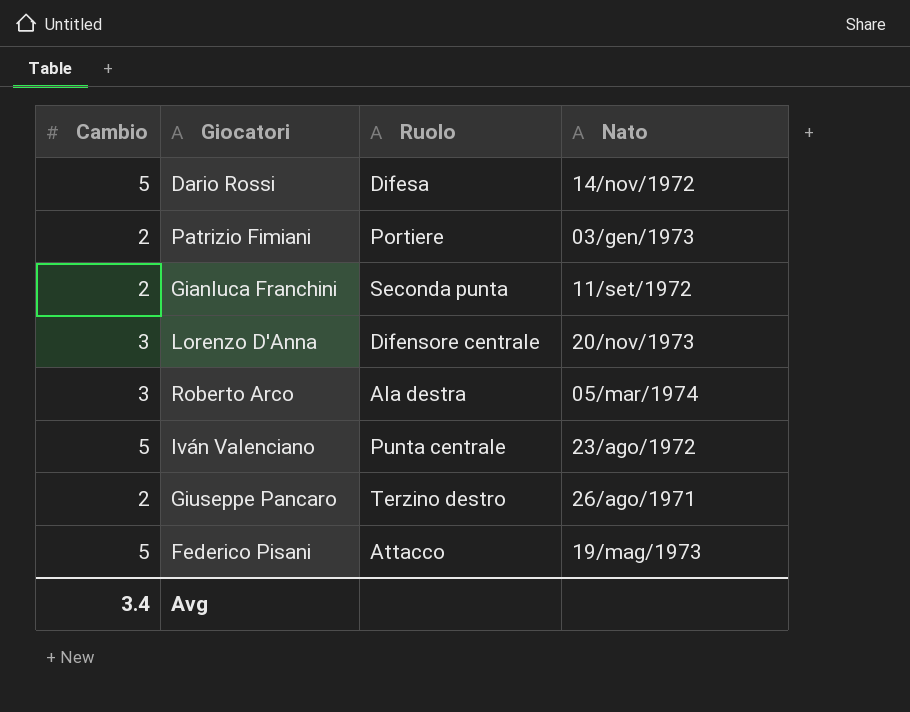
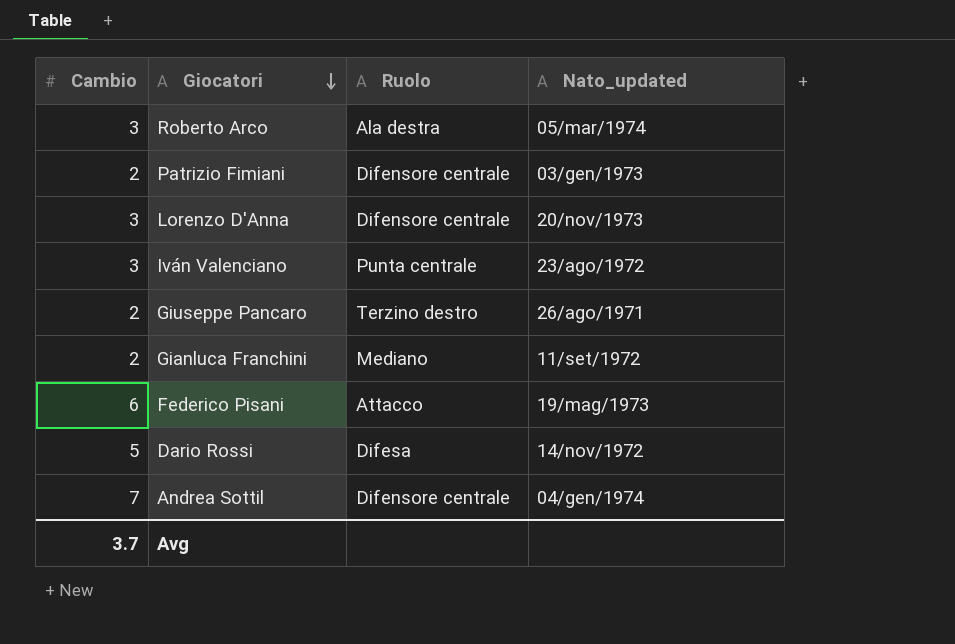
row order: none -> Giocatori descending
column name: Nato -> Nato_updated
Patrizio Fimiani | Ruolo: Portiere -> Difensore centrale
Iván Valenciano | Cambio: 5 -> 3
Gianluca Franchini | Ruolo: Seconda punta -> Mediano
Federico Pisani | Cambio: 5 -> 6
row Andrea Sottil: none -> 7 | Difensore centrale | 04/gen/1974
Avg | Cambio: 3.4 -> 3.7

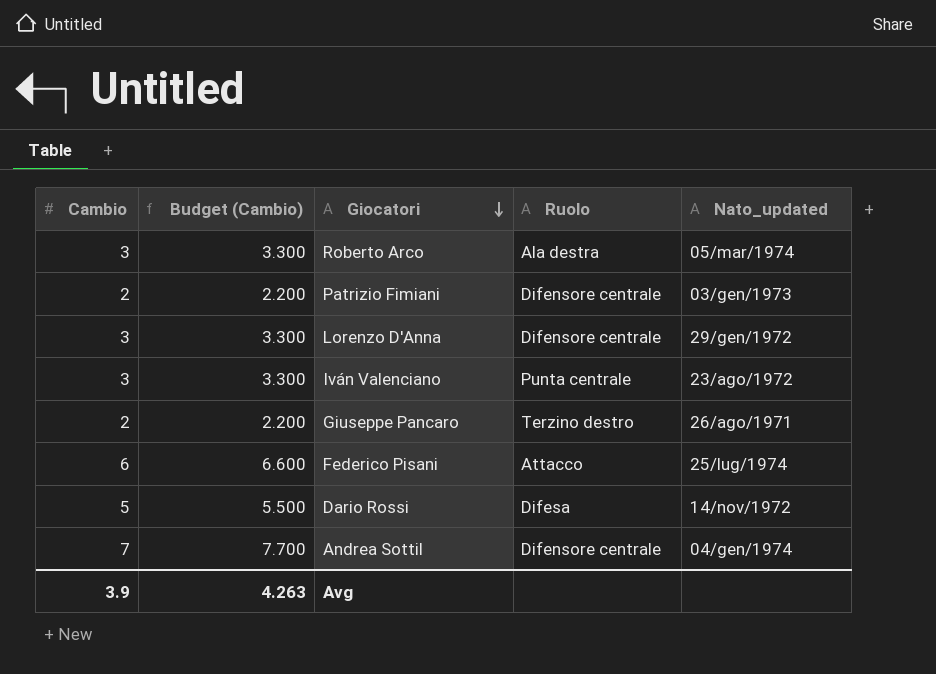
column Budget (Cambio) | formula: none -> [Cambio] * 1.1
row Gianluca Franchini: 2 | Mediano | 11/set/1972 -> none
Lorenzo D'Anna | Nato_updated: 20/nov/1973 -> 29/gen/1972
Federico Pisani | Nato_updated: 19/mag/1973 -> 25/lug/1974
Avg | Cambio: 3.7 -> 3.9

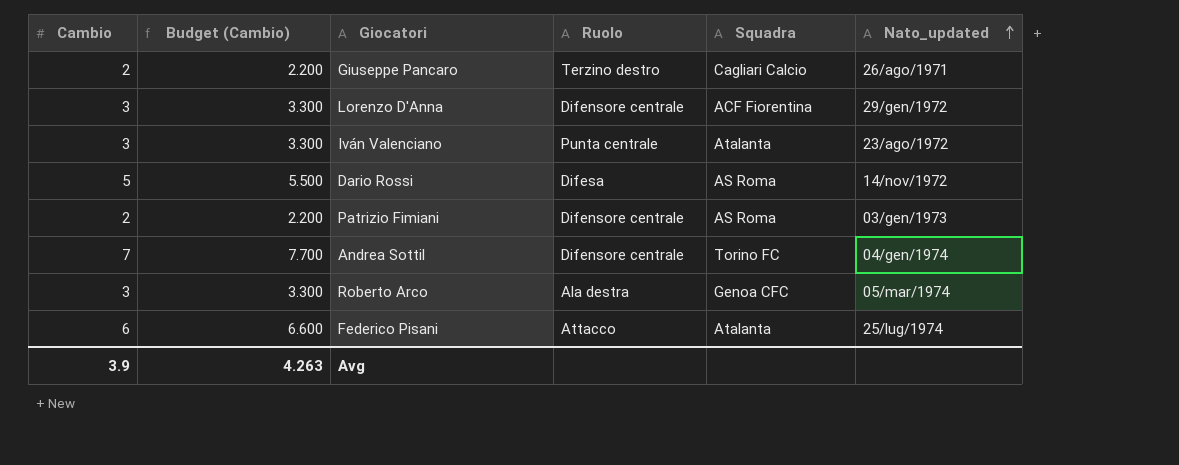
row order: Giocatori descending -> Nato_updated ascending
column Squadra | position: none -> 5

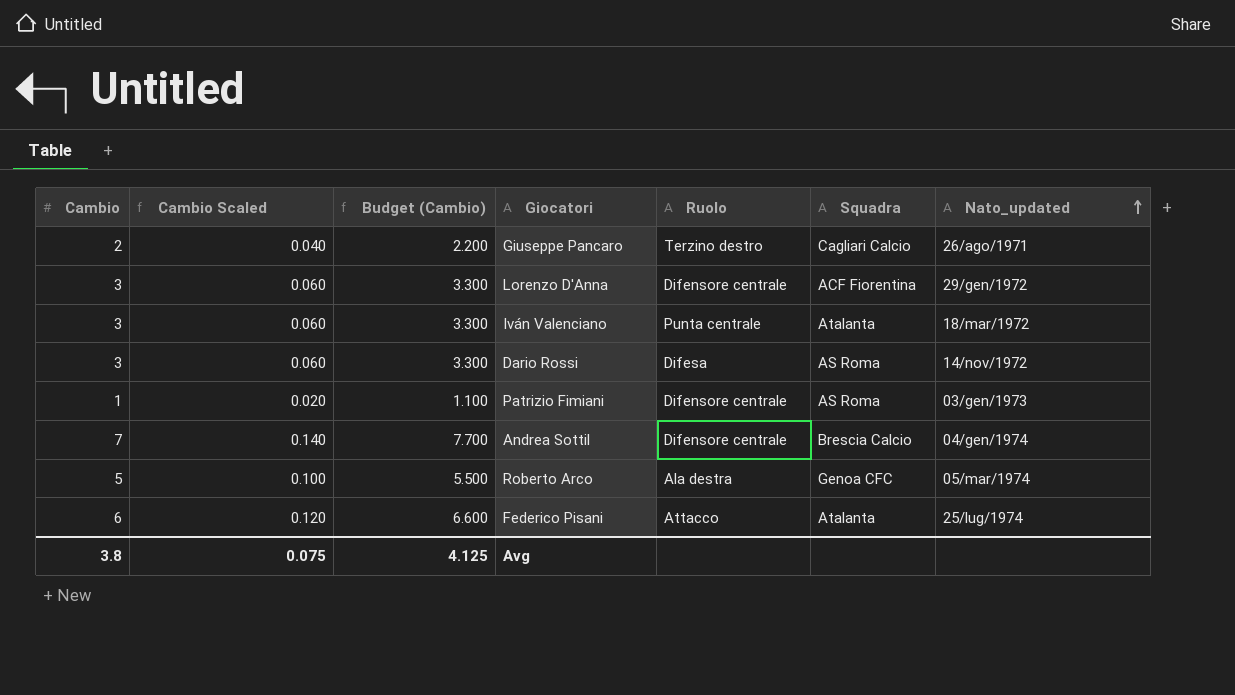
column Cambio Scaled | formula: none -> [Cambio] * 0.02
Iván Valenciano | Nato_updated: 23/ago/1972 -> 18/mar/1972
Dario Rossi | Cambio: 5 -> 3
Dario Rossi | Budget (Cambio): 5.500 -> 3.300
Patrizio Fimiani | Cambio: 2 -> 1
Patrizio Fimiani | Budget (Cambio): 2.200 -> 1.100
Andrea Sottil | Squadra: Torino FC -> Brescia Calcio
Roberto Arco | Cambio: 3 -> 5
Roberto Arco | Budget (Cambio): 3.300 -> 5.500
Avg | Cambio: 3.9 -> 3.8
Avg | Budget (Cambio): 4.263 -> 4.125

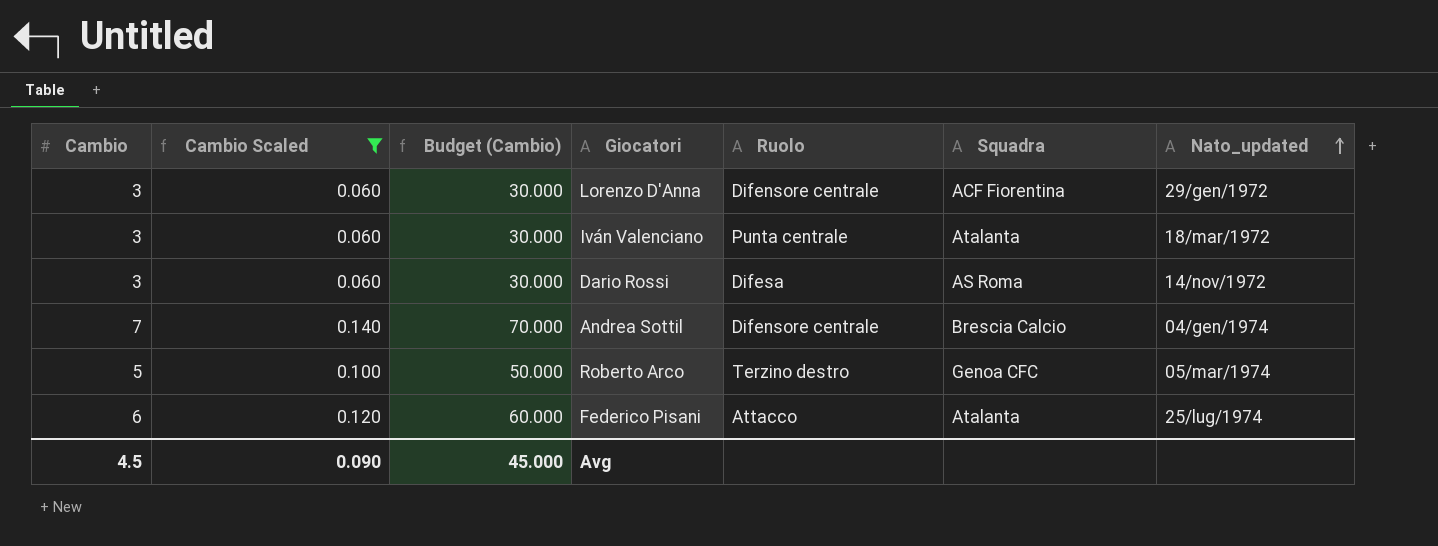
filter: none -> Cambio Scaled >= 0.060
column Budget (Cambio) | formula: [Cambio] * 1.1 -> [Cambio] * 10
Roberto Arco | Ruolo: Ala destra -> Terzino destro
Avg | Cambio: 3.8 -> 4.5
Avg | Cambio Scaled: 0.075 -> 0.090
Avg | Budget (Cambio): 4.125 -> 45.000

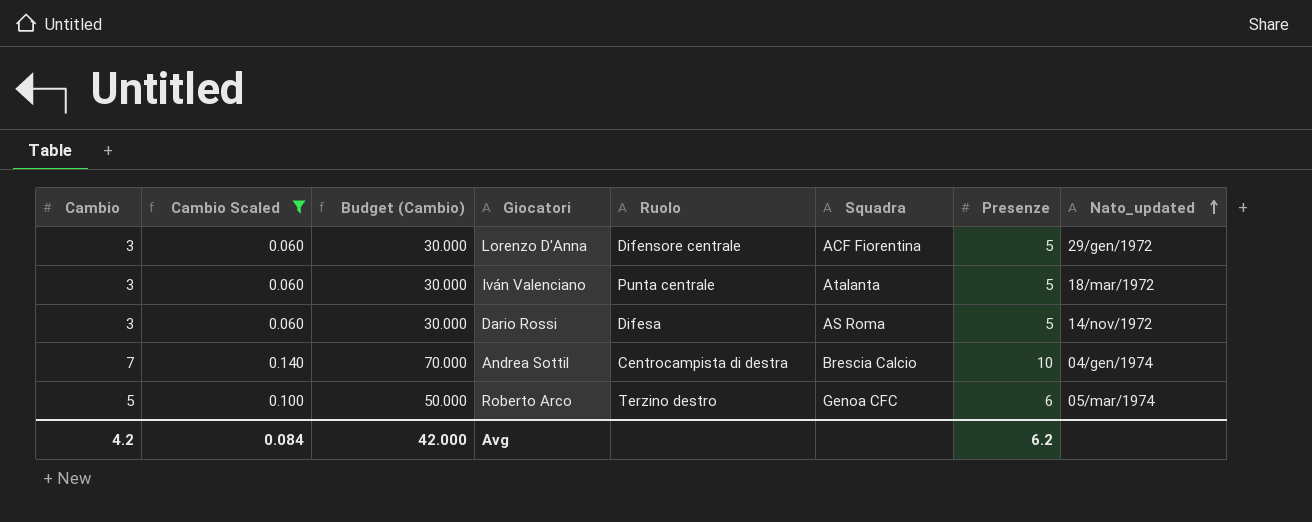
column Presenze | position: none -> 7
row Federico Pisani: 6 | 0.120 | 60.000 | Attacco | Atalanta | 25/lug/1974 -> none
Andrea Sottil | Ruolo: Difensore centrale -> Centrocampista di destra
Avg | Cambio: 4.5 -> 4.2
Avg | Cambio Scaled: 0.090 -> 0.084
Avg | Budget (Cambio): 45.000 -> 42.000

